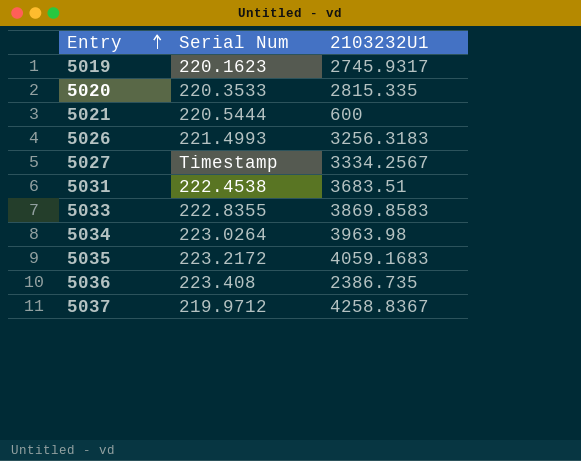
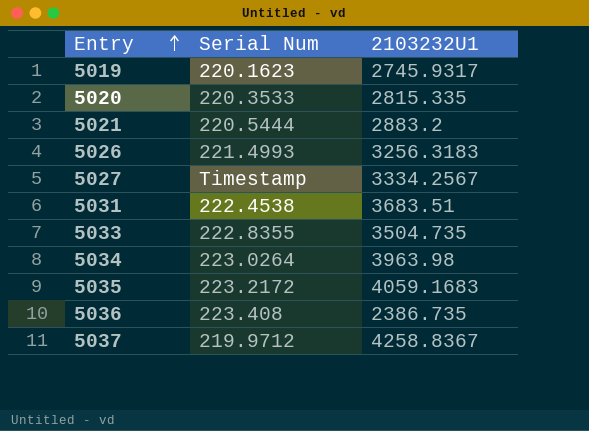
5021 | 2103232U1: 600 -> 2883.2
5033 | 2103232U1: 3869.8583 -> 3504.735

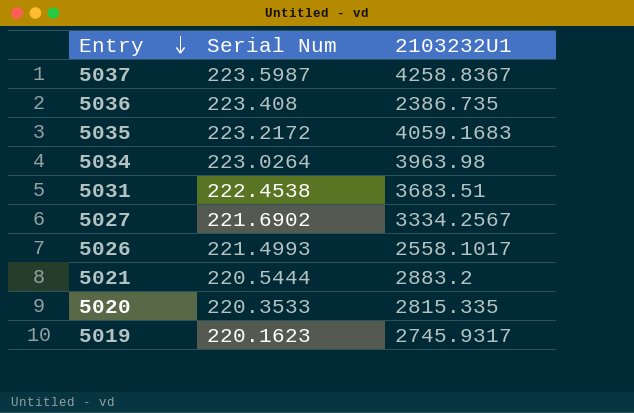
row order: Entry ascending -> Entry descending
row 5033: 222.8355 | 3504.735 -> none
5037 | Serial Num: 219.9712 -> 223.5987
5027 | Serial Num: Timestamp -> 221.6902
5026 | 2103232U1: 3256.3183 -> 2558.1017

